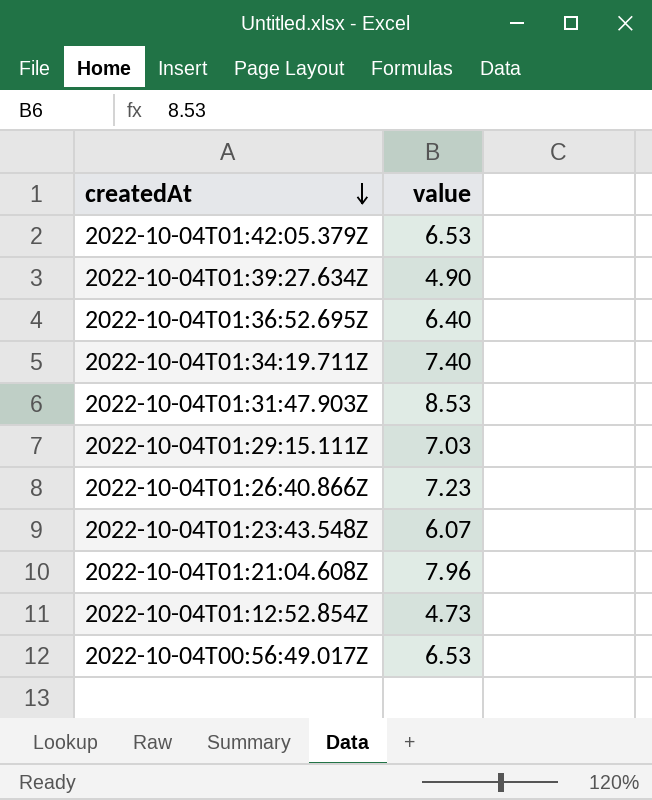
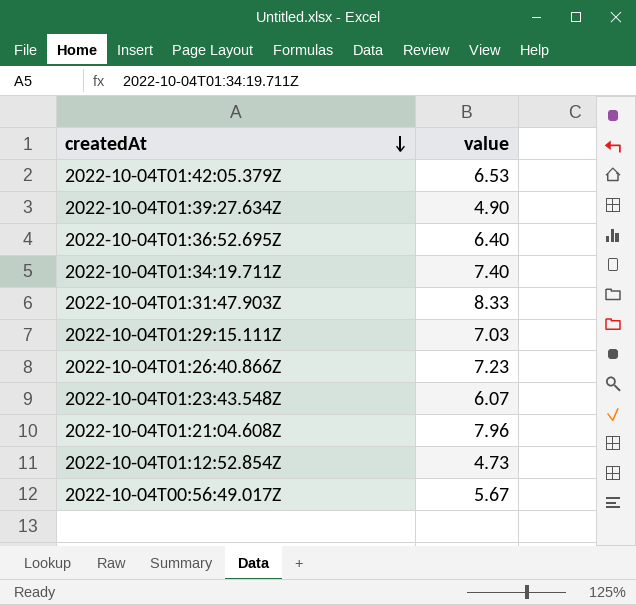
2022-10-04T01:31:47.903Z | value: 8.53 -> 8.33
2022-10-04T00:56:49.017Z | value: 6.53 -> 5.67

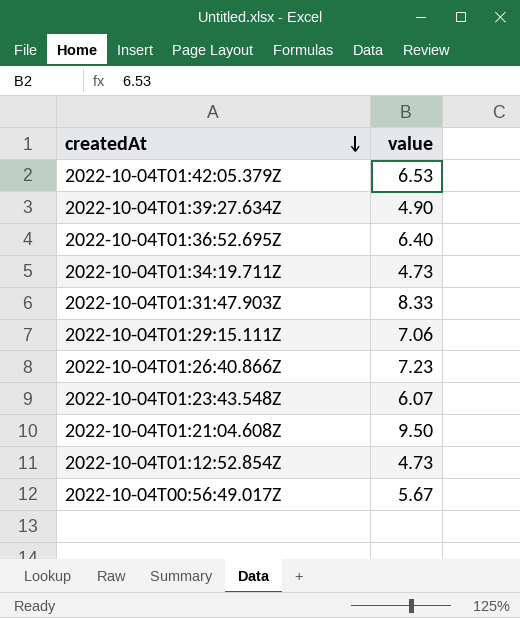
2022-10-04T01:34:19.711Z | value: 7.40 -> 4.73
2022-10-04T01:29:15.111Z | value: 7.03 -> 7.06
2022-10-04T01:21:04.608Z | value: 7.96 -> 9.50

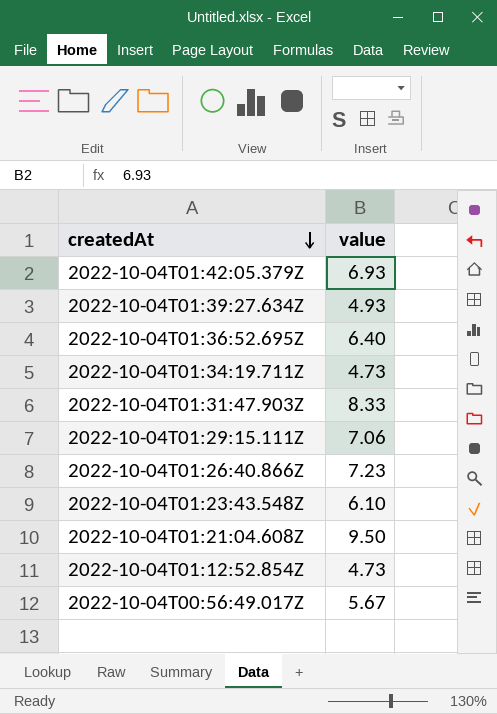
2022-10-04T01:42:05.379Z | value: 6.53 -> 6.93
2022-10-04T01:39:27.634Z | value: 4.90 -> 4.93
2022-10-04T01:23:43.548Z | value: 6.07 -> 6.10

